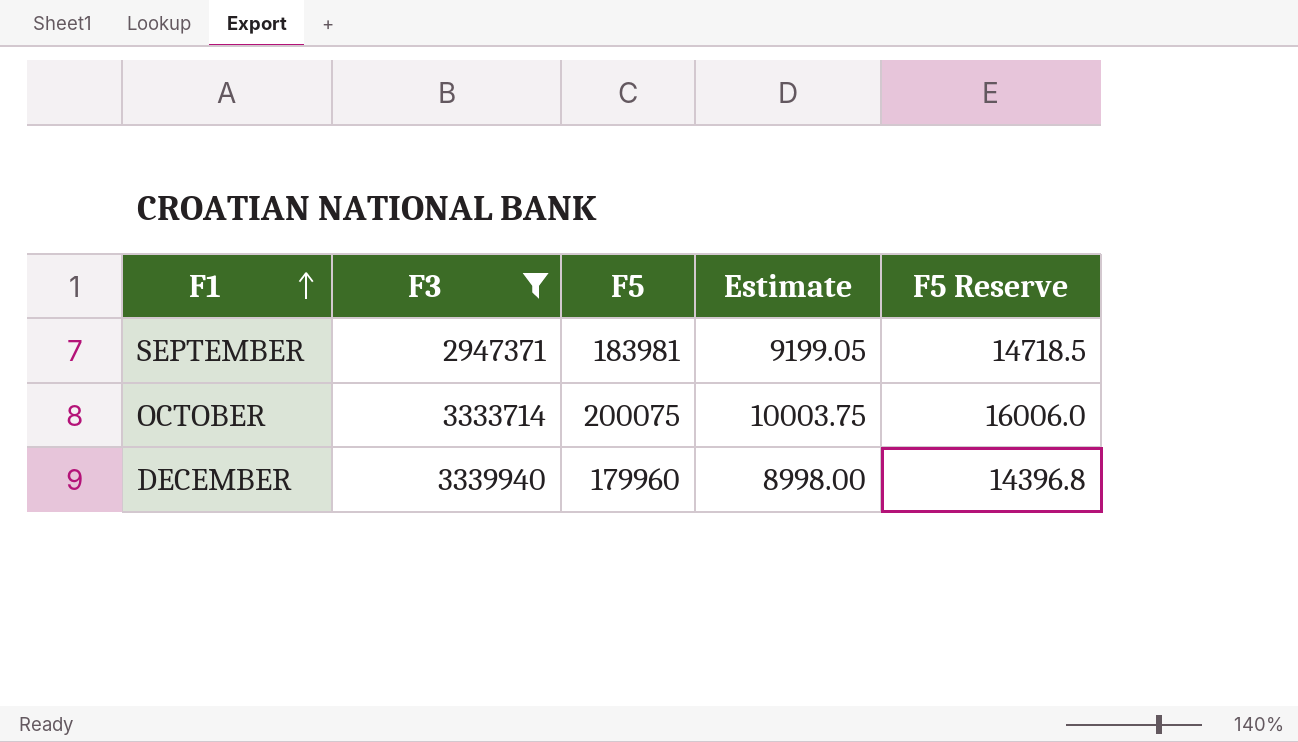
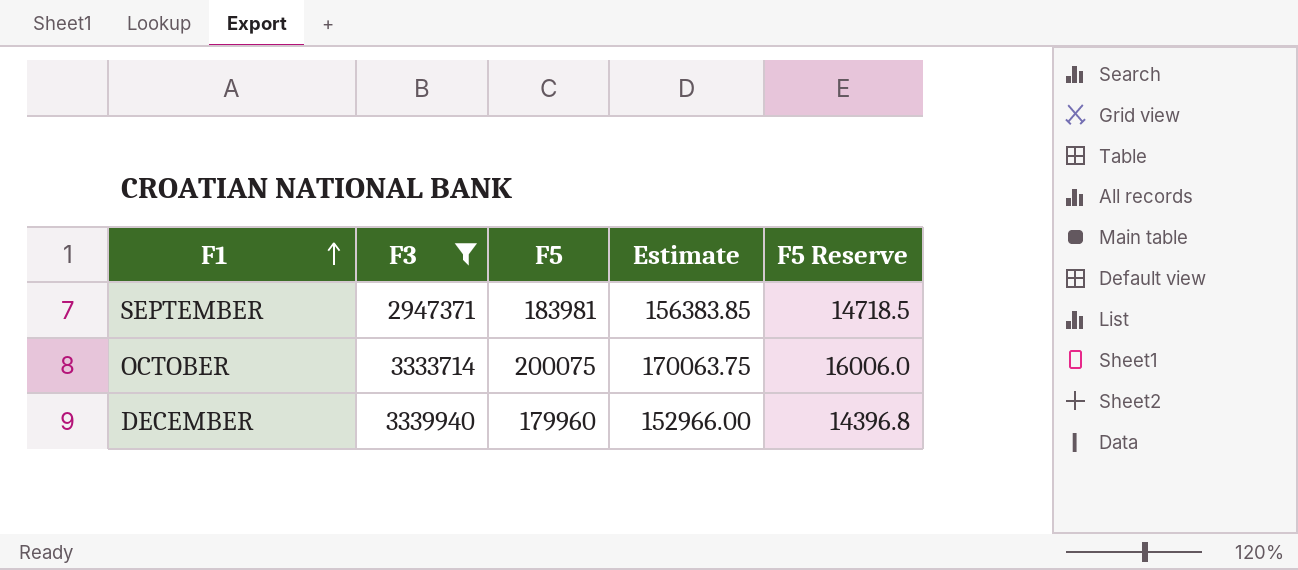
column Estimate | formula: [F5] * 0.05 -> [F5] * 0.85

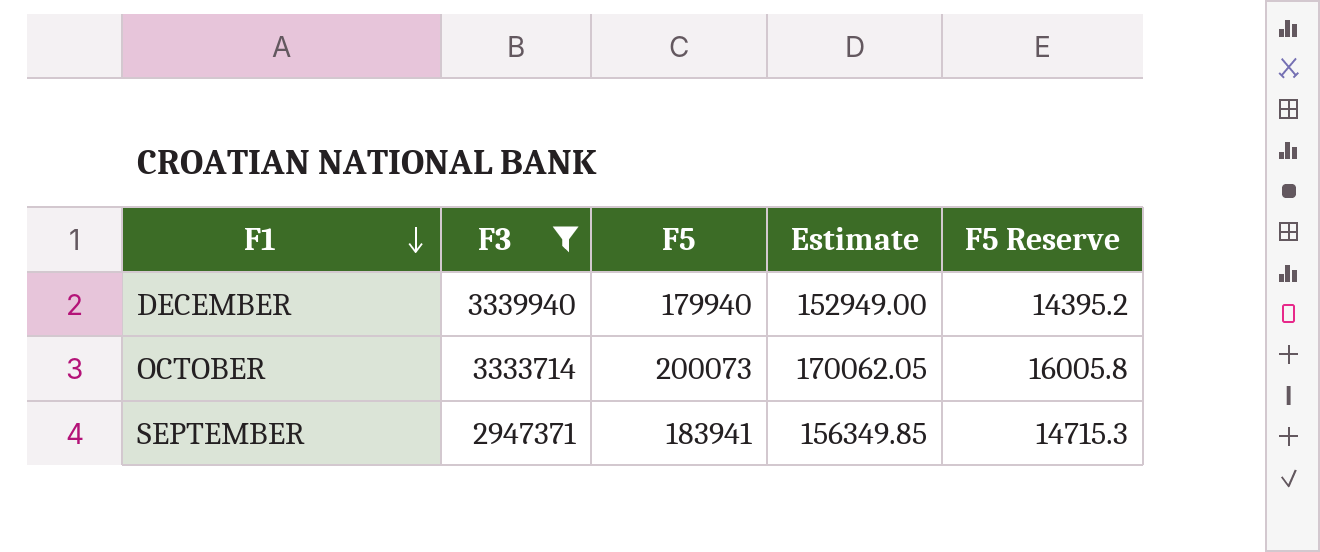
row order: F1 ascending -> F1 descending
DECEMBER | F5: 179960 -> 179940
DECEMBER | Estimate: 152966.00 -> 152949.00
DECEMBER | F5 Reserve: 14396.8 -> 14395.2
OCTOBER | F5: 200075 -> 200073
OCTOBER | Estimate: 170063.75 -> 170062.05
OCTOBER | F5 Reserve: 16006.0 -> 16005.8
SEPTEMBER | F5: 183981 -> 183941
SEPTEMBER | Estimate: 156383.85 -> 156349.85
SEPTEMBER | F5 Reserve: 14718.5 -> 14715.3

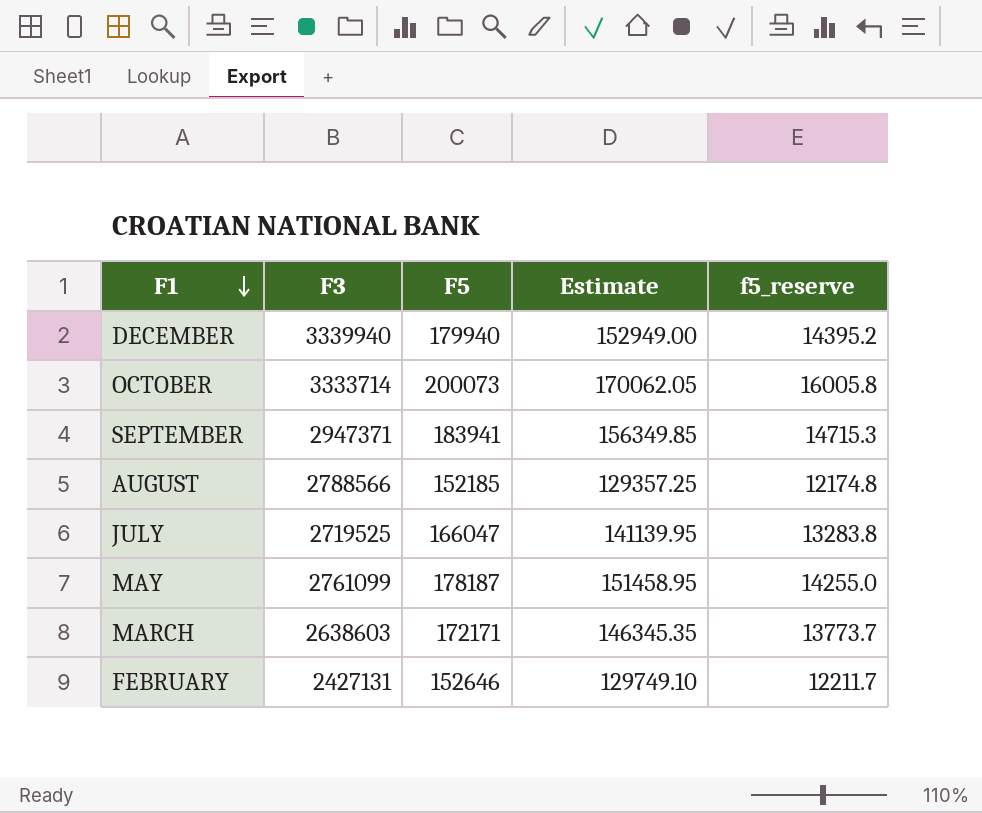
filter: F3 >= 2947371 -> none
column name: F5 Reserve -> f5_reserve

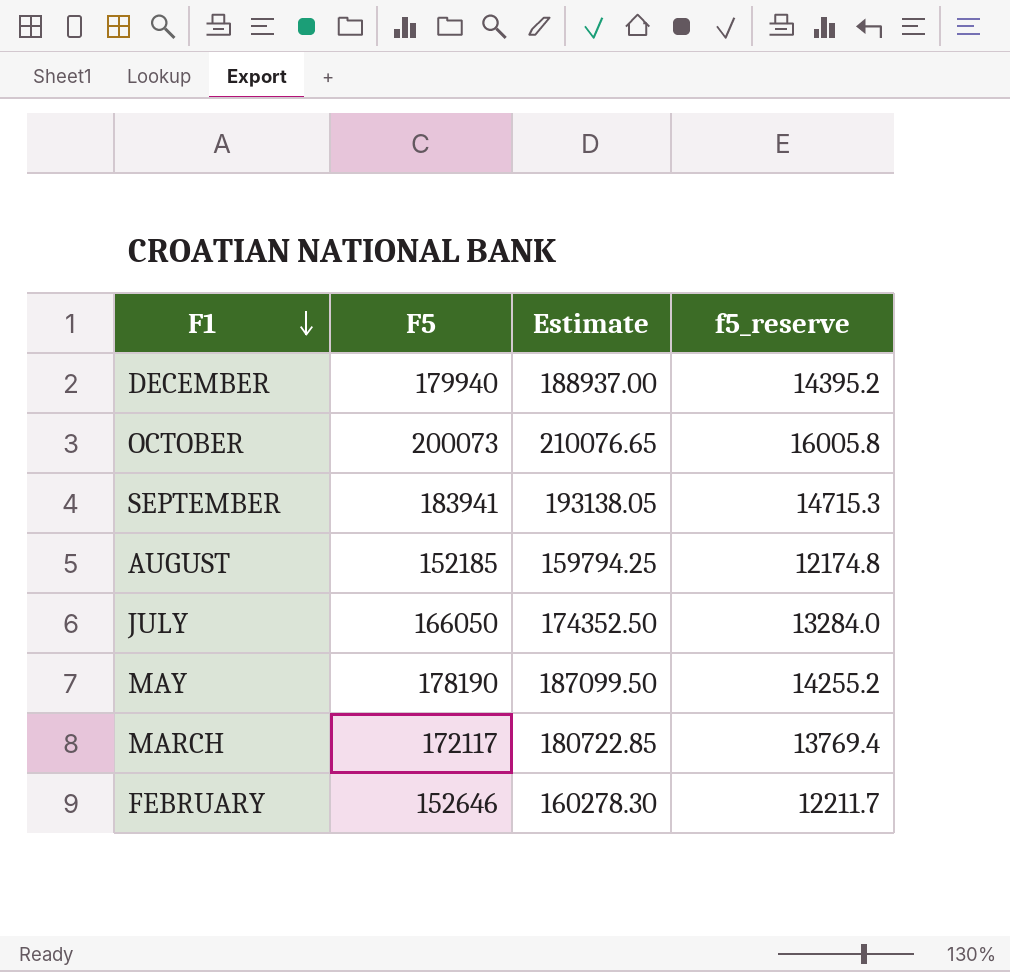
column F3 | position: 2 -> none
column Estimate | formula: [F5] * 0.85 -> [F5] * 1.05
JULY | F5: 166047 -> 166050
JULY | f5_reserve: 13283.8 -> 13284.0
MAY | F5: 178187 -> 178190
MAY | f5_reserve: 14255.0 -> 14255.2
MARCH | F5: 172171 -> 172117
MARCH | f5_reserve: 13773.7 -> 13769.4

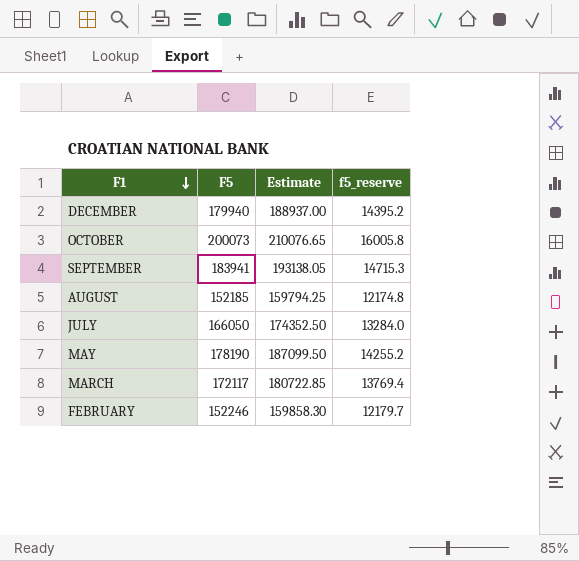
FEBRUARY | F5: 152646 -> 152246
FEBRUARY | Estimate: 160278.30 -> 159858.30
FEBRUARY | f5_reserve: 12211.7 -> 12179.7

